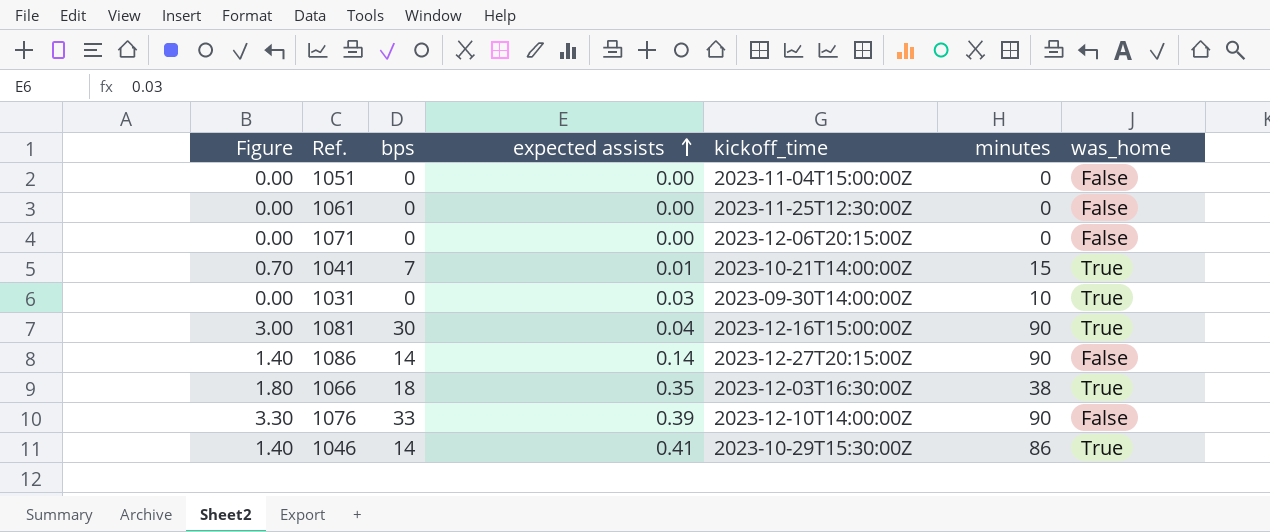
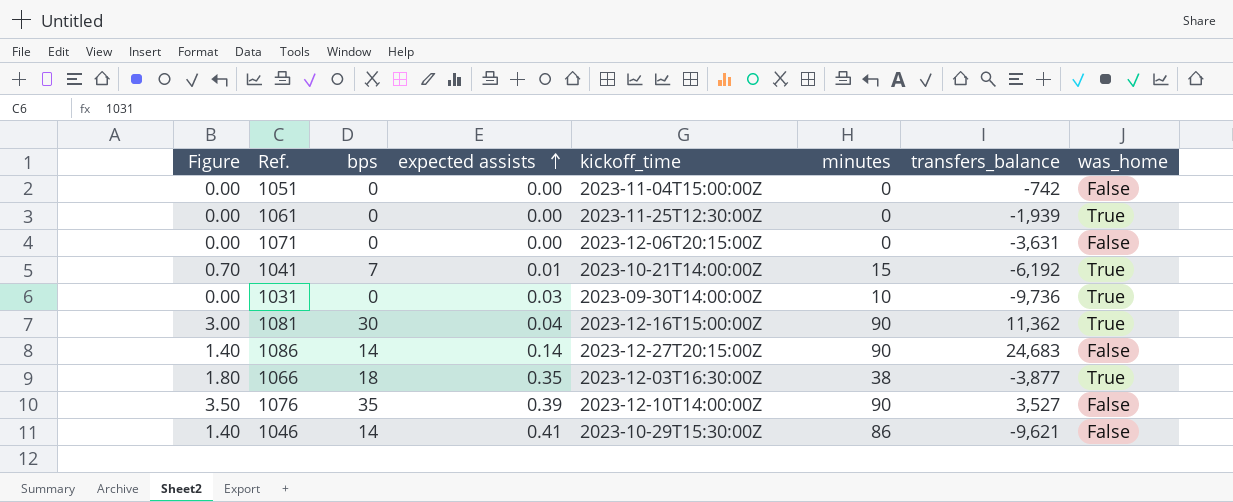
column transfers_balance | position: none -> 7
1061 | was_home: False -> True
1076 | Figure: 3.30 -> 3.50
1076 | bps: 33 -> 35
1046 | was_home: True -> False

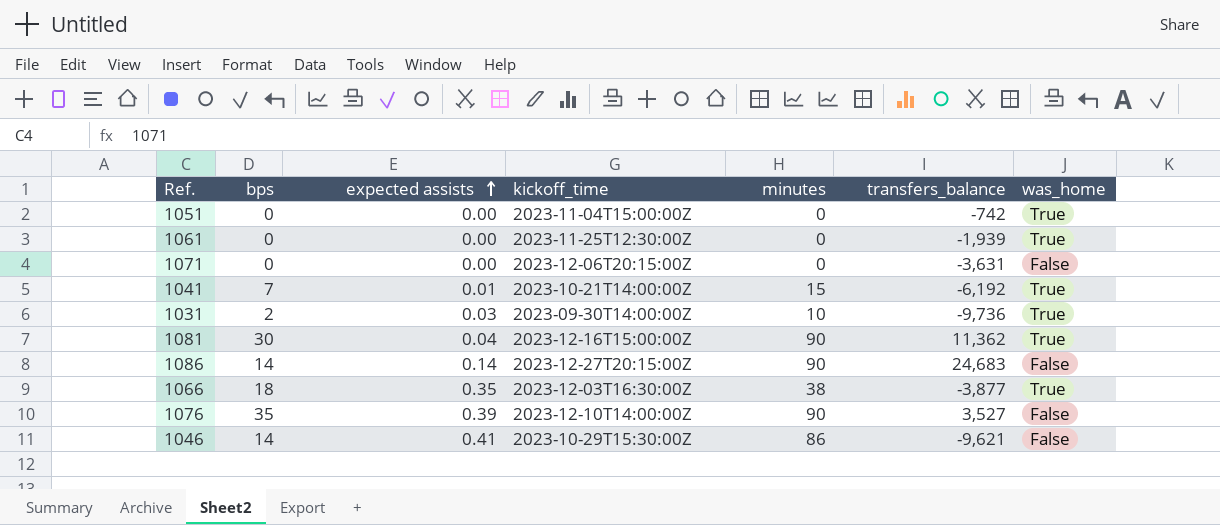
column Figure | formula: [bps] * 0.1 -> none
1051 | was_home: False -> True
1031 | bps: 0 -> 2

